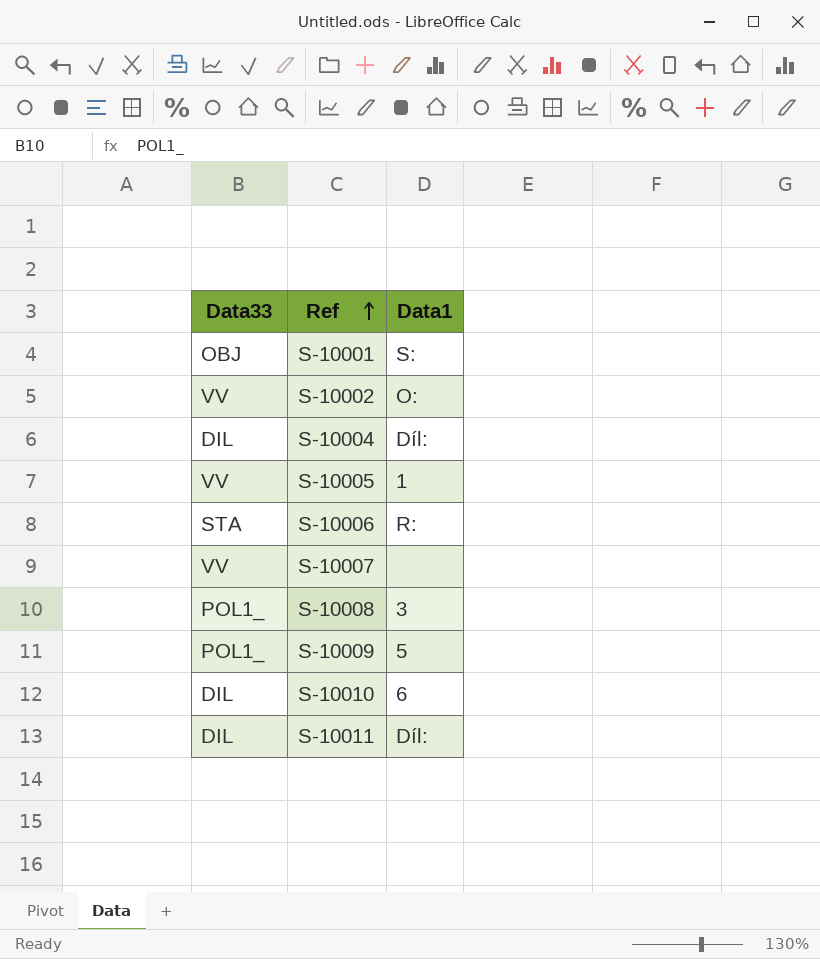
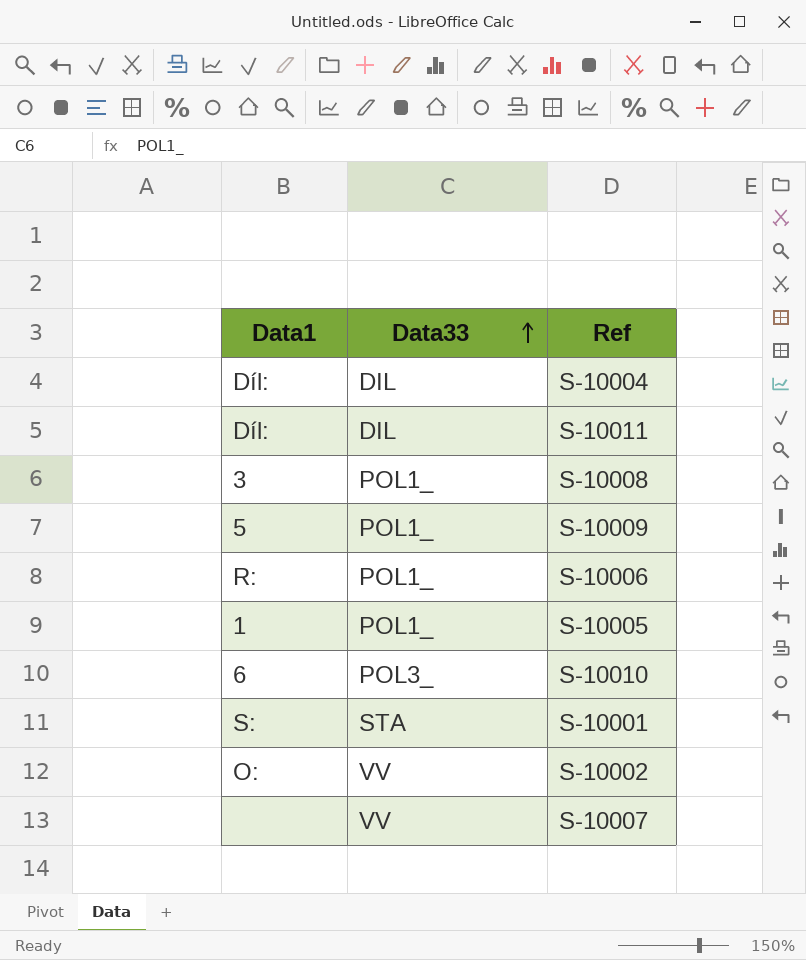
row order: Ref ascending -> Data33 ascending
column Data1 | position: 3 -> 1
S-10006 | Data33: STA -> POL1_
S-10005 | Data33: VV -> POL1_
S-10010 | Data33: DIL -> POL3_
S-10001 | Data33: OBJ -> STA

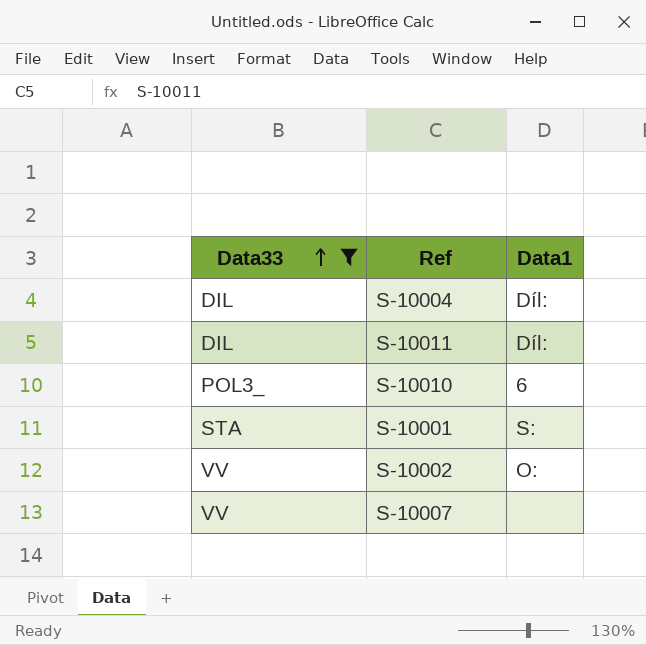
filter: none -> Data33 != POL1_
column Data1 | position: 1 -> 3

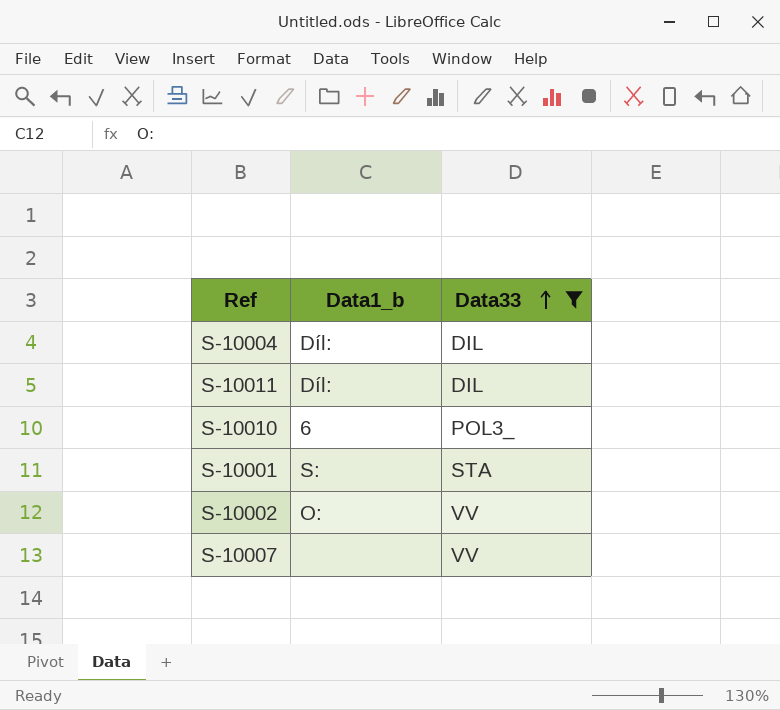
column name: Data1 -> Data1_b
column Data33 | position: 1 -> 3

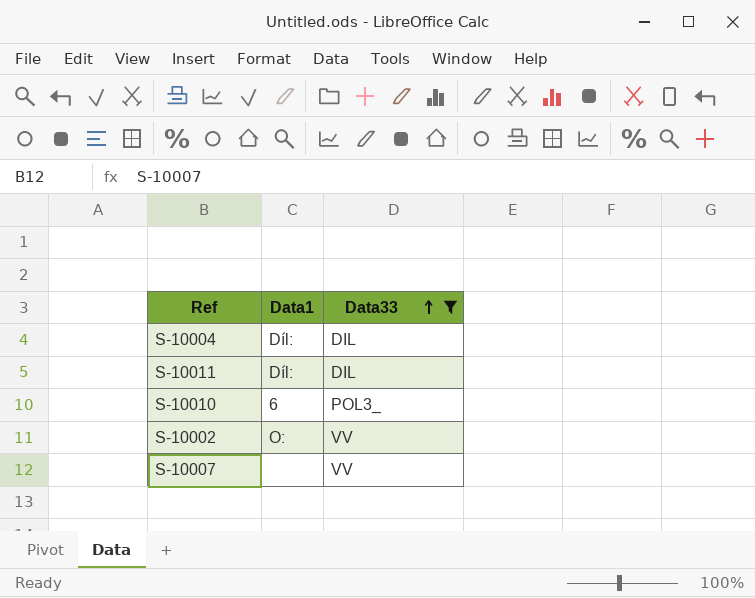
column name: Data1_b -> Data1
row S-10001: S: | STA -> none

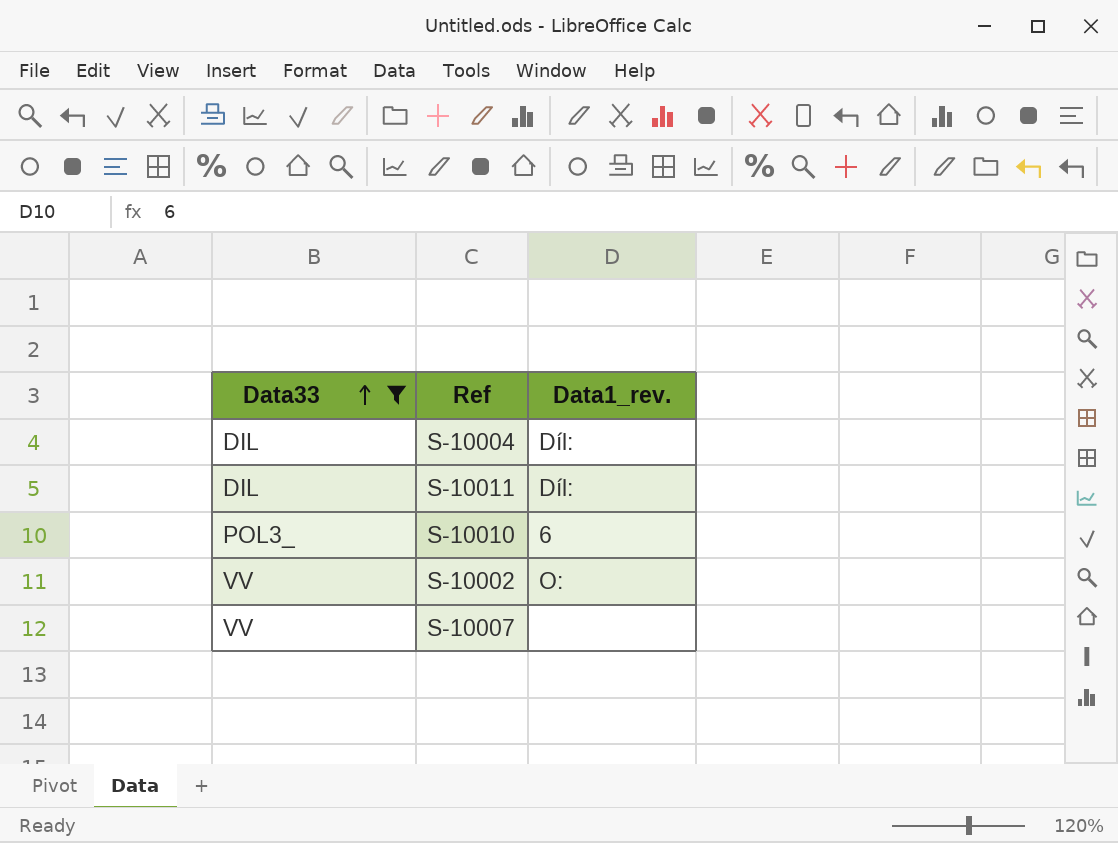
column Data33 | position: 3 -> 1
column name: Data1 -> Data1_rev.

